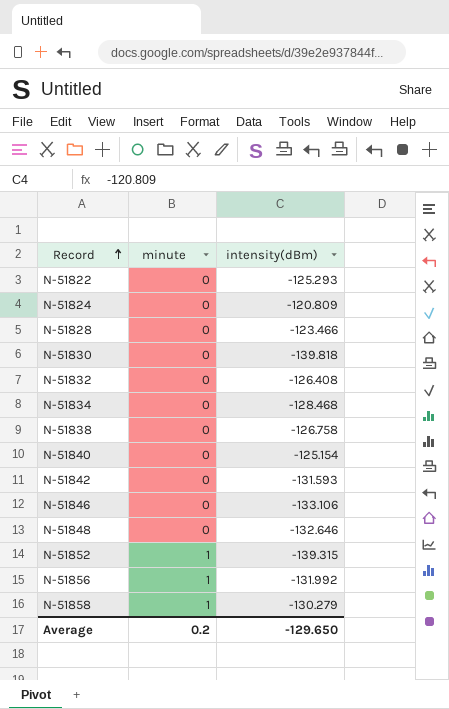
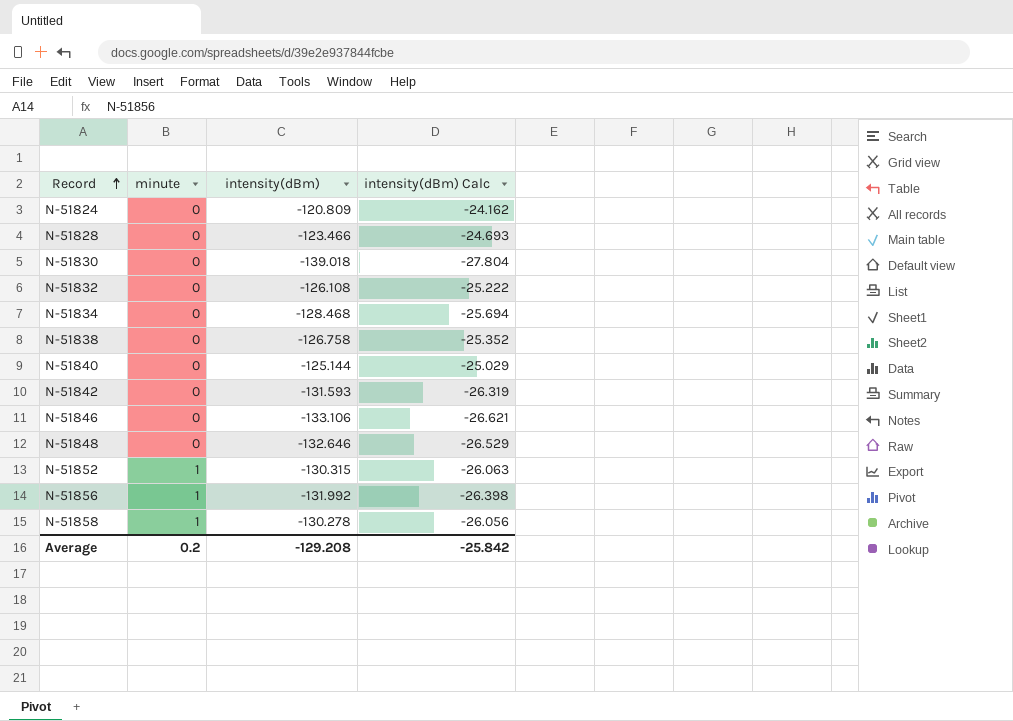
column intensity(dBm) Calc | formula: none -> [intensity(dBm)] * 0.2
row N-51822: 0 | -125.293 -> none
N-51830 | intensity(dBm): -139.818 -> -139.018
N-51832 | intensity(dBm): -126.408 -> -126.108
N-51840 | intensity(dBm): -125.154 -> -125.144
N-51852 | intensity(dBm): -139.315 -> -130.315
N-51858 | intensity(dBm): -130.279 -> -130.278
Average | intensity(dBm): -129.650 -> -129.208

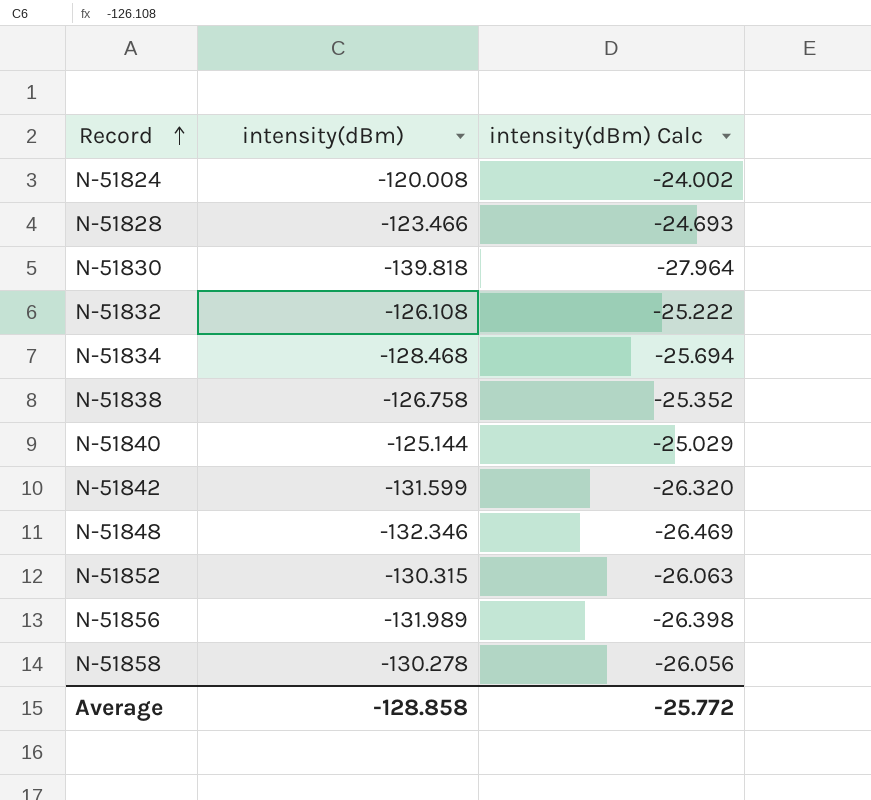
column minute | position: 2 -> none
row N-51846: 0 | -133.106 | -26.621 -> none
N-51824 | intensity(dBm): -120.809 -> -120.008
N-51824 | intensity(dBm) Calc: -24.162 -> -24.002
N-51830 | intensity(dBm): -139.018 -> -139.818
N-51830 | intensity(dBm) Calc: -27.804 -> -27.964
N-51842 | intensity(dBm): -131.593 -> -131.599
N-51842 | intensity(dBm) Calc: -26.319 -> -26.320
N-51848 | intensity(dBm): -132.646 -> -132.346
N-51848 | intensity(dBm) Calc: -26.529 -> -26.469
N-51856 | intensity(dBm): -131.992 -> -131.989
Average | intensity(dBm): -129.208 -> -128.858
Average | intensity(dBm) Calc: -25.842 -> -25.772

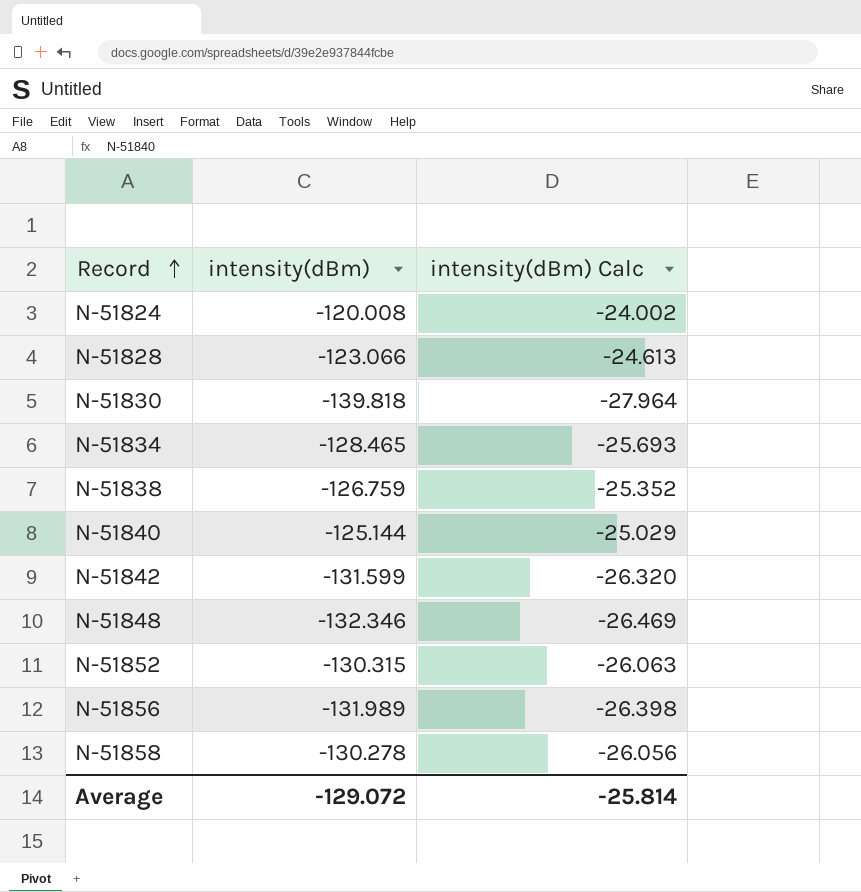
row N-51832: -126.108 | -25.222 -> none
N-51828 | intensity(dBm): -123.466 -> -123.066
N-51828 | intensity(dBm) Calc: -24.693 -> -24.613
N-51834 | intensity(dBm): -128.468 -> -128.465
N-51834 | intensity(dBm) Calc: -25.694 -> -25.693
N-51838 | intensity(dBm): -126.758 -> -126.759
Average | intensity(dBm): -128.858 -> -129.072
Average | intensity(dBm) Calc: -25.772 -> -25.814

